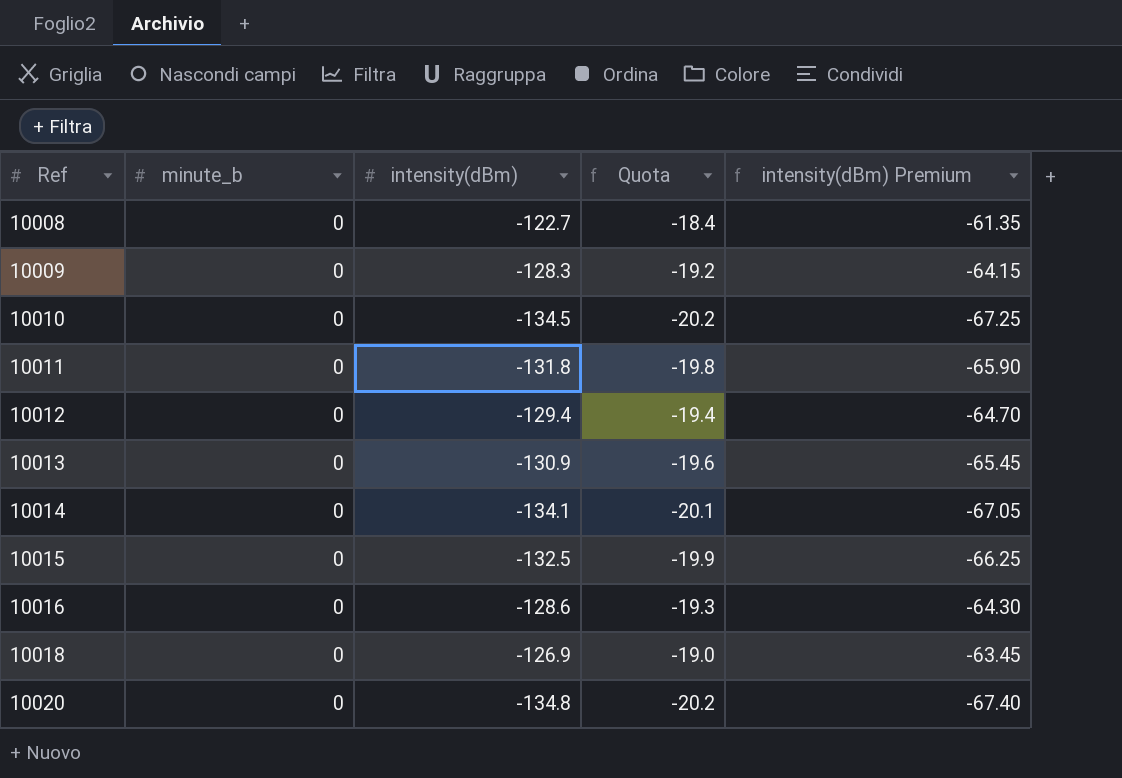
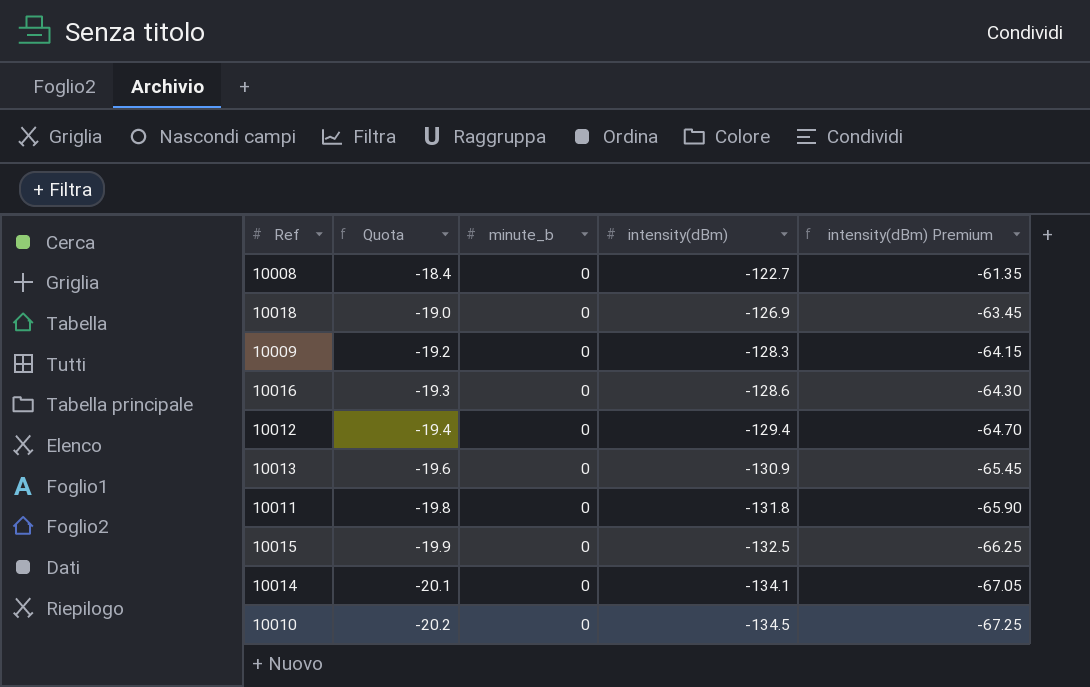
row order: Ref ascending -> Quota descending
column Quota | position: 4 -> 2
row 10020: 0 | -134.8 | -20.2 | -67.40 -> none

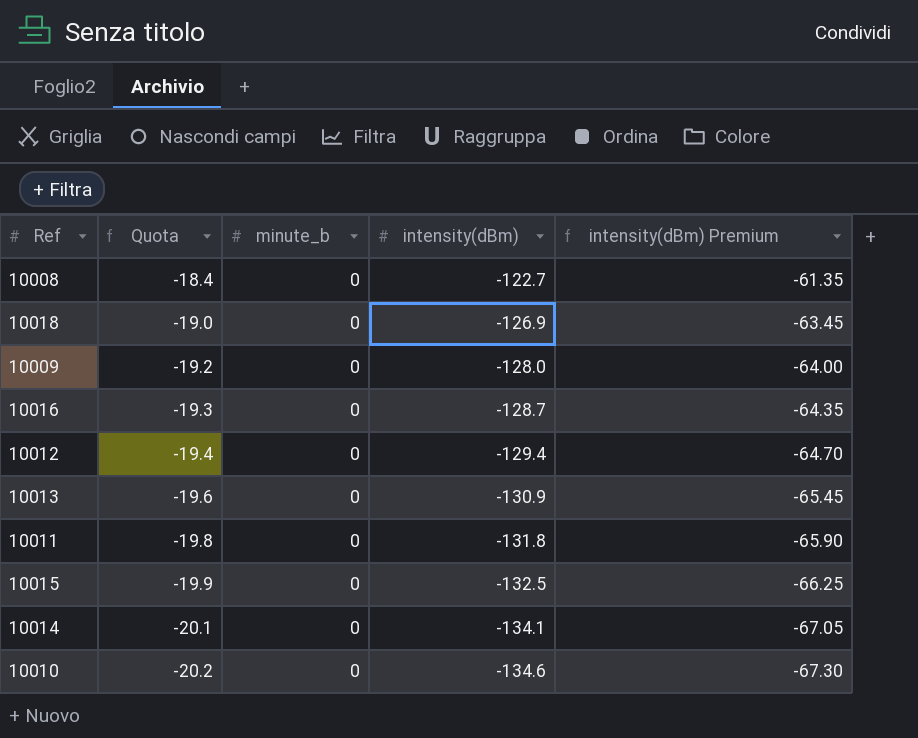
10009 | intensity(dBm): -128.3 -> -128.0
10009 | intensity(dBm) Premium: -64.15 -> -64.00
10016 | intensity(dBm): -128.6 -> -128.7
10016 | intensity(dBm) Premium: -64.30 -> -64.35
10010 | intensity(dBm): -134.5 -> -134.6
10010 | intensity(dBm) Premium: -67.25 -> -67.30

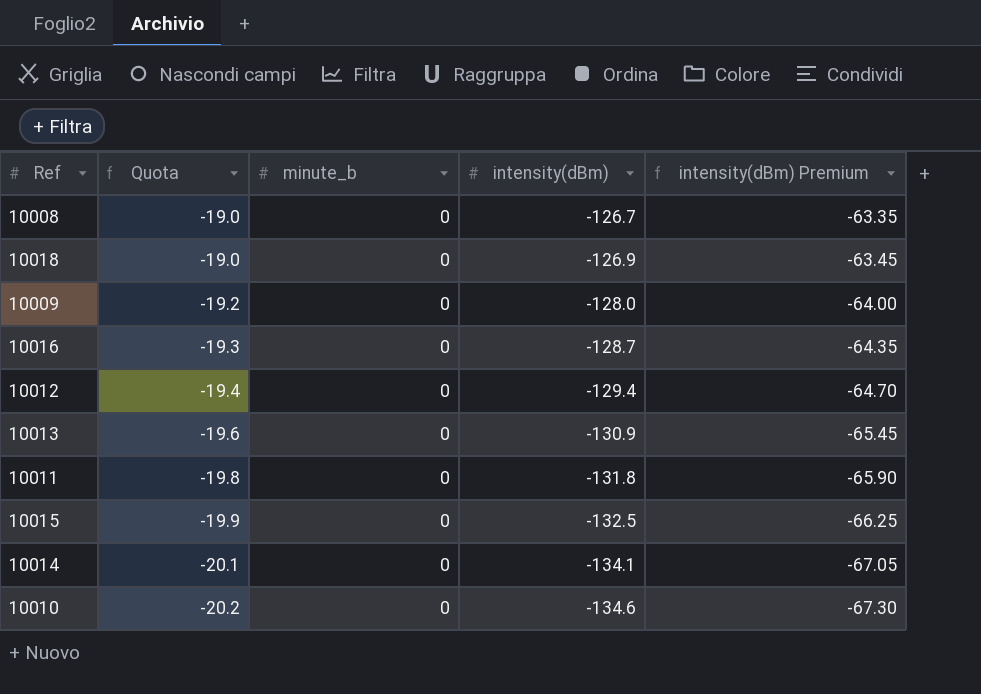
10008 | Quota: -18.4 -> -19.0
10008 | intensity(dBm): -122.7 -> -126.7
10008 | intensity(dBm) Premium: -61.35 -> -63.35

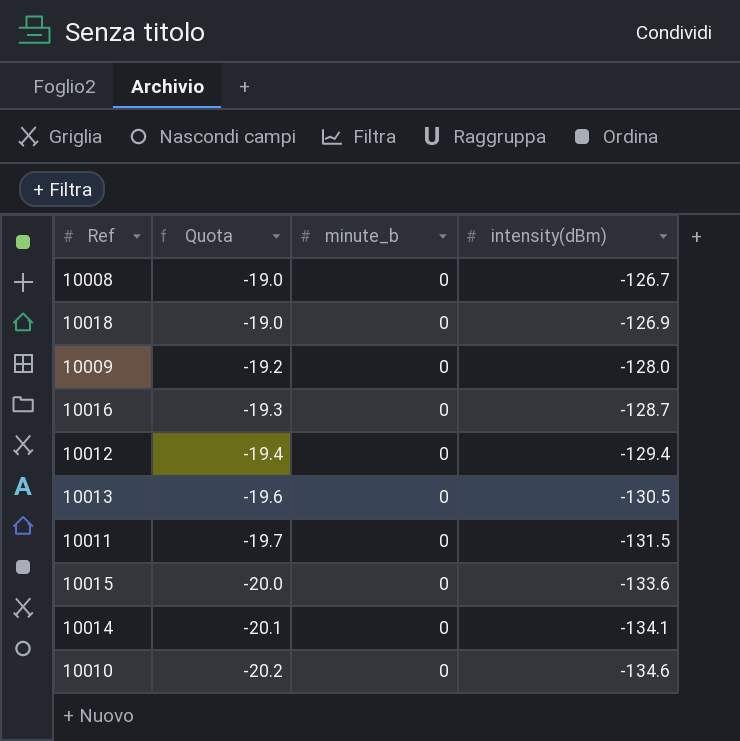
column intensity(dBm) Premium | formula: [intensity(dBm)] * 0.5 -> none
10013 | intensity(dBm): -130.9 -> -130.5
10011 | Quota: -19.8 -> -19.7
10011 | intensity(dBm): -131.8 -> -131.5
10015 | Quota: -19.9 -> -20.0
10015 | intensity(dBm): -132.5 -> -133.6

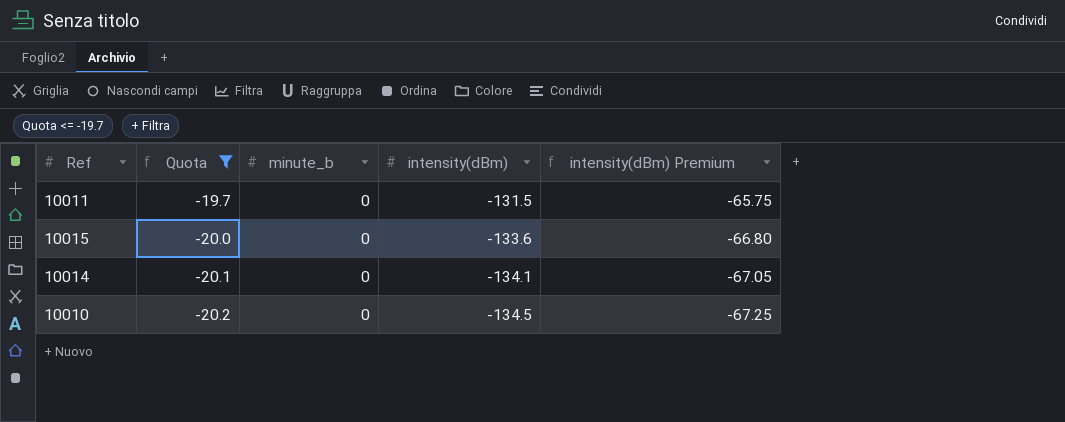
filter: none -> Quota <= -19.7
column intensity(dBm) Premium | formula: none -> [intensity(dBm)] * 0.5
10010 | intensity(dBm): -134.6 -> -134.5

